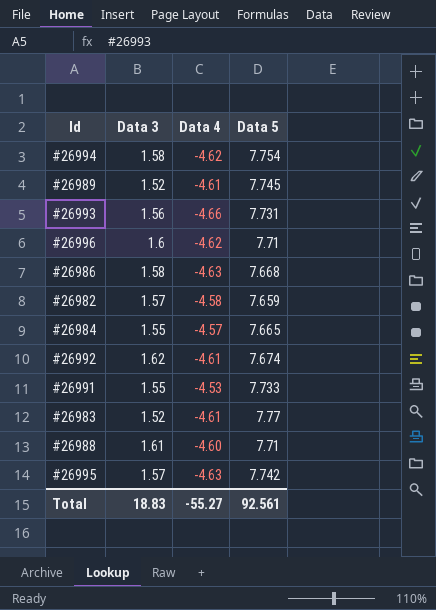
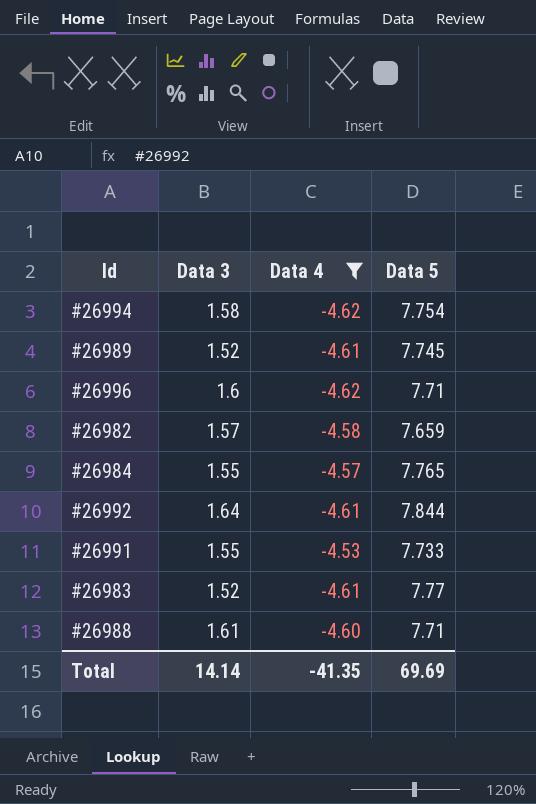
filter: none -> Data 4 >= -4.62
#26984 | Data 5: 7.665 -> 7.765
#26992 | Data 3: 1.62 -> 1.64
#26992 | Data 5: 7.674 -> 7.844
Total | Data 3: 18.83 -> 14.14
Total | Data 4: -55.27 -> -41.35
Total | Data 5: 92.561 -> 69.69

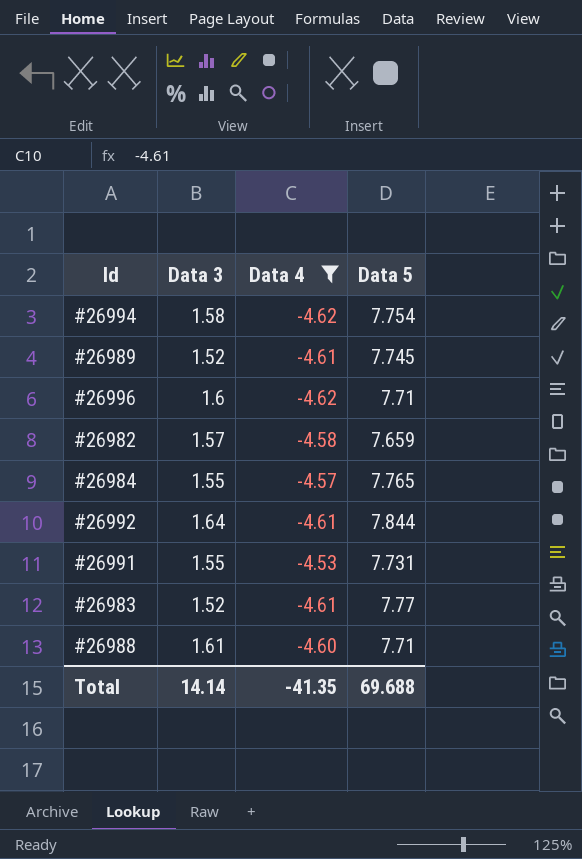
#26991 | Data 5: 7.733 -> 7.731
Total | Data 5: 69.69 -> 69.688

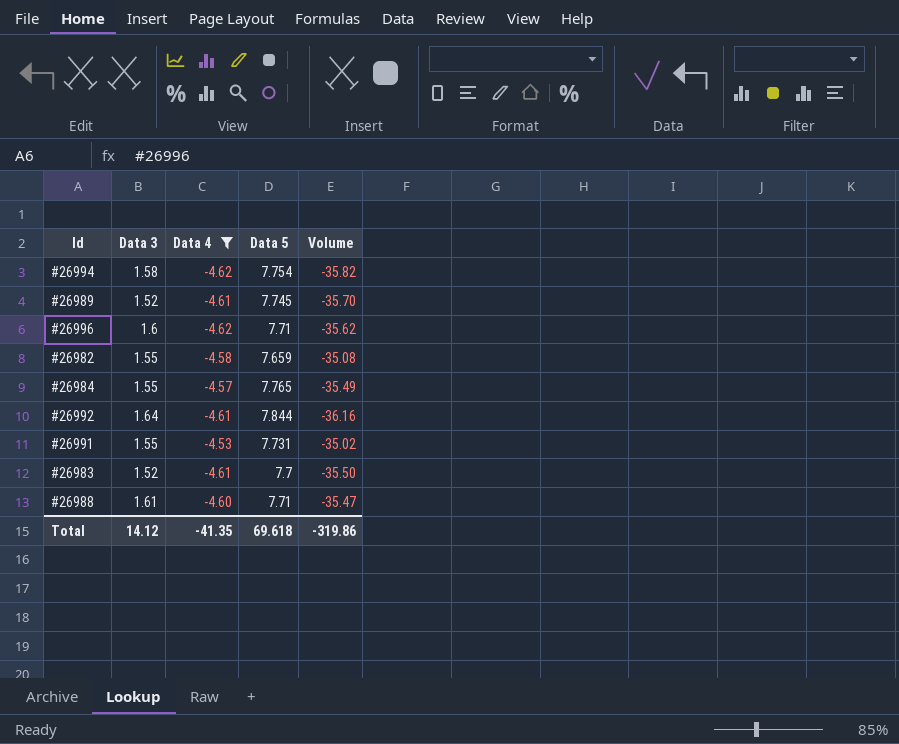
column Volume | formula: none -> [Data 4] * [Data 5]
#26982 | Data 3: 1.57 -> 1.55
#26983 | Data 5: 7.77 -> 7.7
Total | Data 3: 14.14 -> 14.12
Total | Data 5: 69.688 -> 69.618

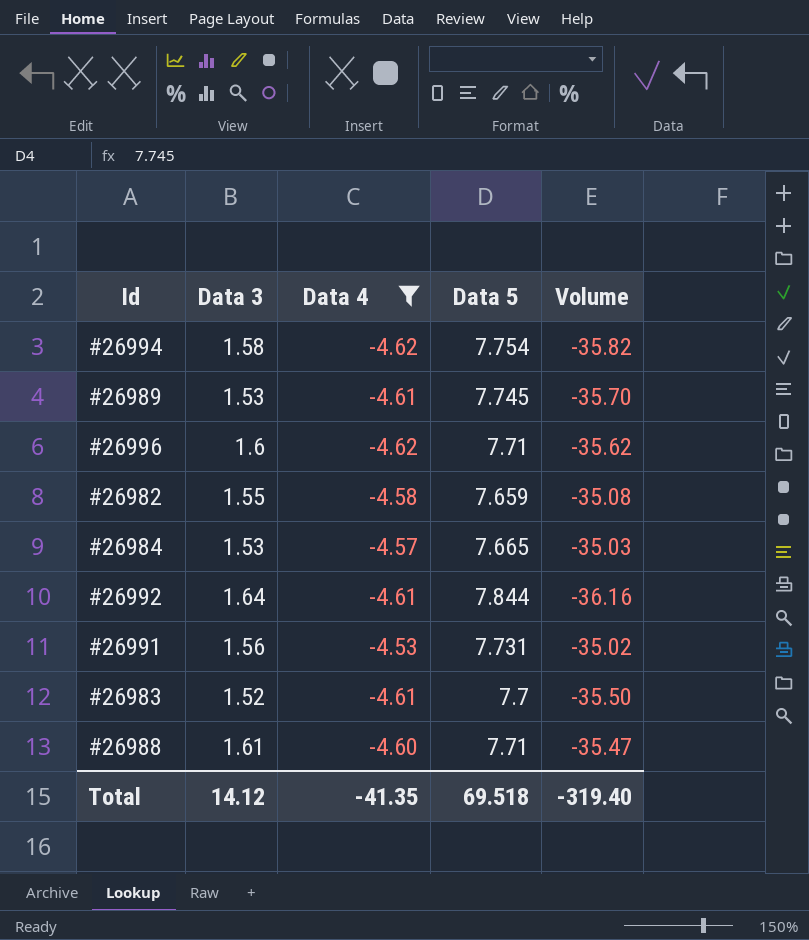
#26989 | Data 3: 1.52 -> 1.53
#26984 | Data 3: 1.55 -> 1.53
#26984 | Data 5: 7.765 -> 7.665
#26984 | Volume: -35.49 -> -35.03
#26991 | Data 3: 1.55 -> 1.56
Total | Data 5: 69.618 -> 69.518
Total | Volume: -319.86 -> -319.40

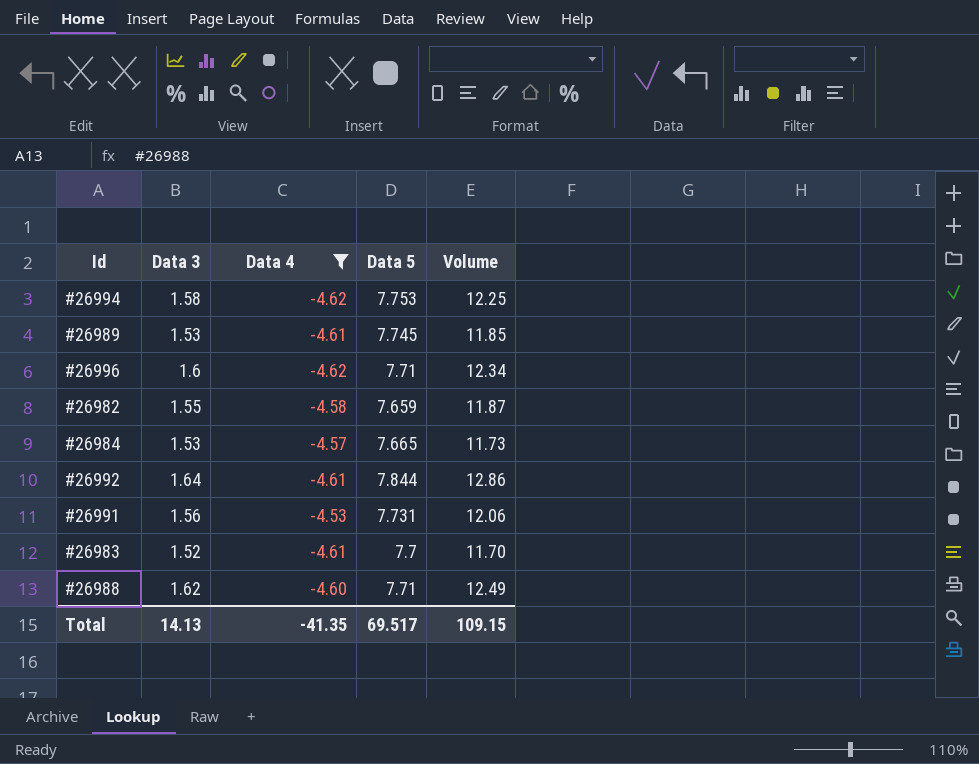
column Volume | formula: [Data 4] * [Data 5] -> [Data 3] * [Data 5]
#26994 | Data 5: 7.754 -> 7.753
#26988 | Data 3: 1.61 -> 1.62
Total | Data 3: 14.12 -> 14.13
Total | Data 5: 69.518 -> 69.517
Total | Volume: -319.40 -> 109.15

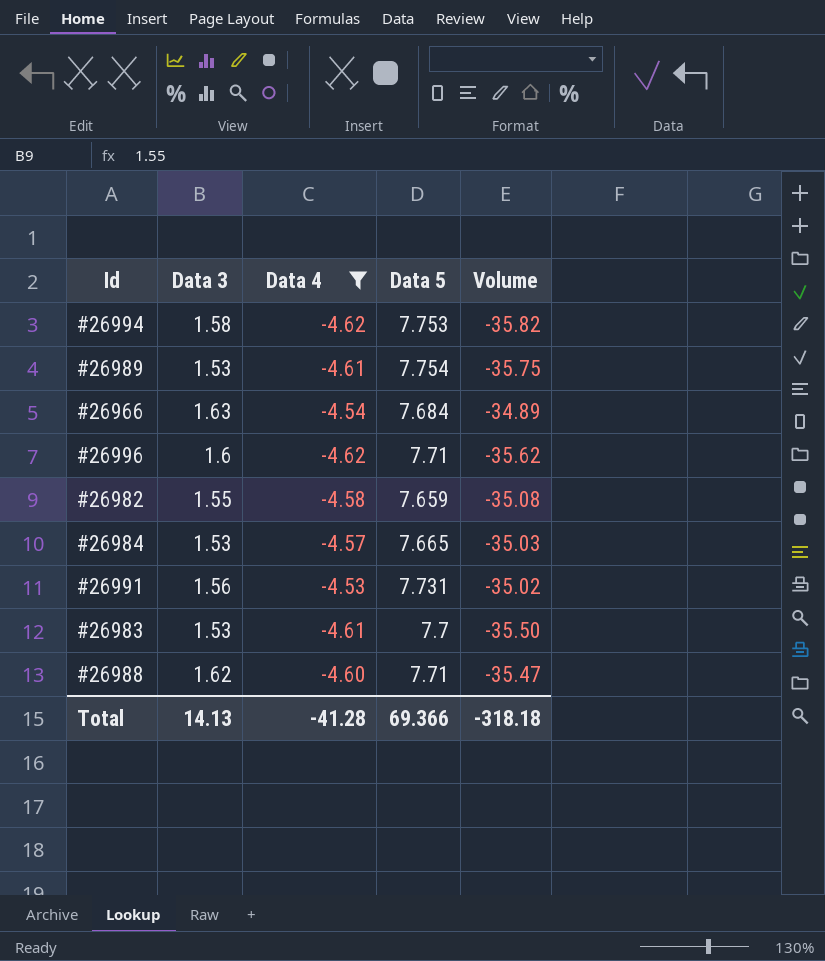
column Volume | formula: [Data 3] * [Data 5] -> [Data 4] * [Data 5]
row #26992: 1.64 | -4.61 | 7.844 | 12.86 -> none
#26989 | Data 5: 7.745 -> 7.754
row #26966: none -> 1.63 | -4.54 | 7.684 | -34.89
#26983 | Data 3: 1.52 -> 1.53
Total | Data 4: -41.35 -> -41.28
Total | Data 5: 69.517 -> 69.366
Total | Volume: 109.15 -> -318.18

